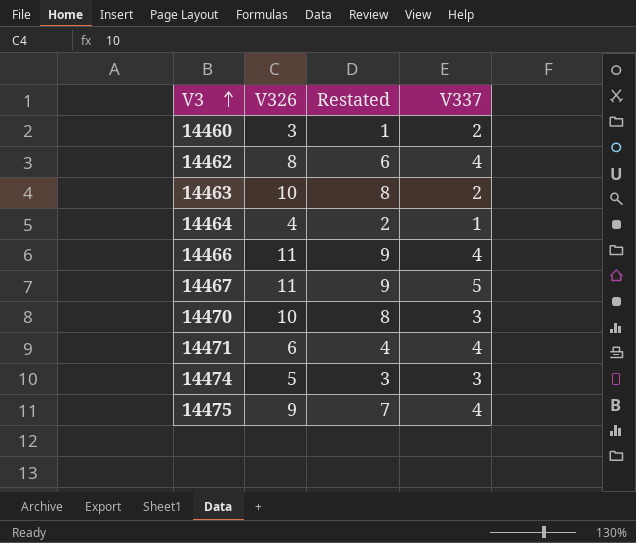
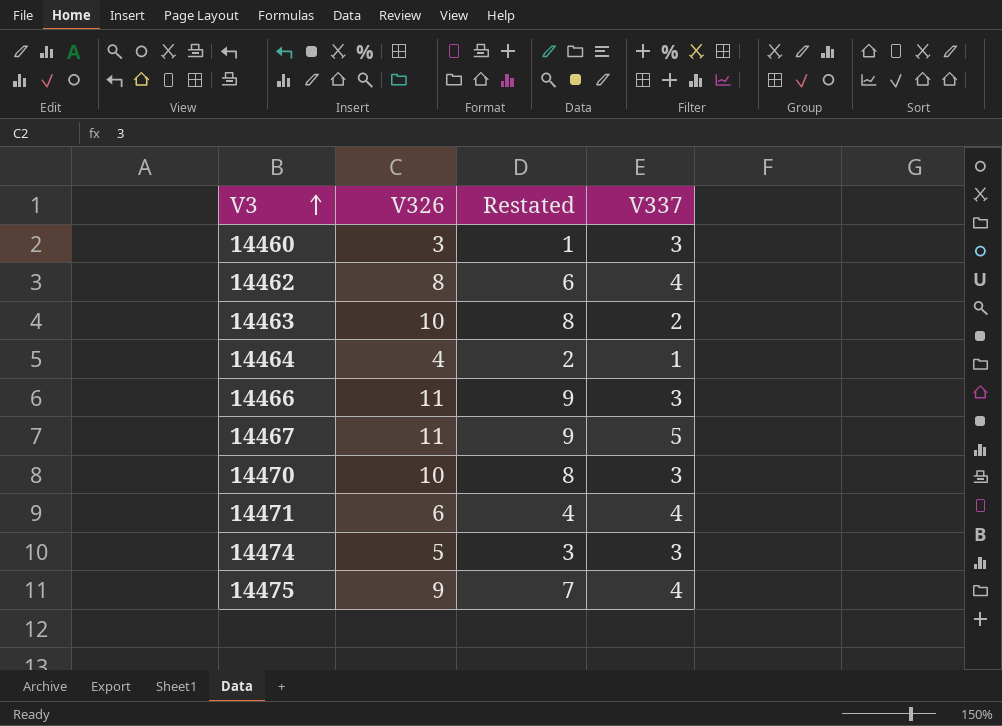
14460 | V337: 2 -> 3
14466 | V337: 4 -> 3

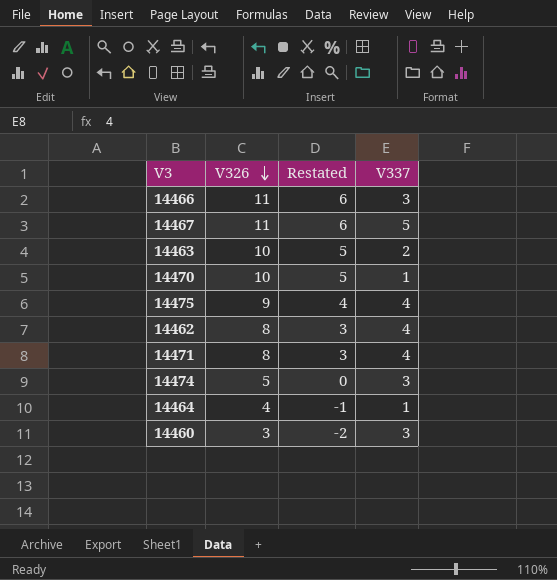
row order: V3 ascending -> V326 descending
column Restated | formula: [V326] - 2 -> [V326] - 5
14470 | V337: 3 -> 1
14471 | V326: 6 -> 8

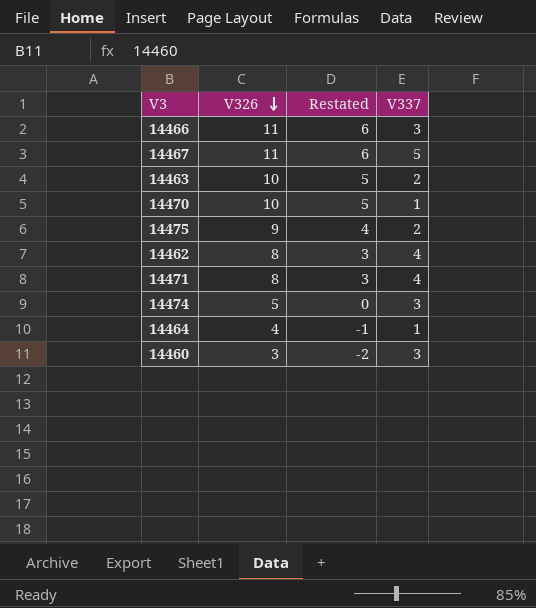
14475 | V337: 4 -> 2

